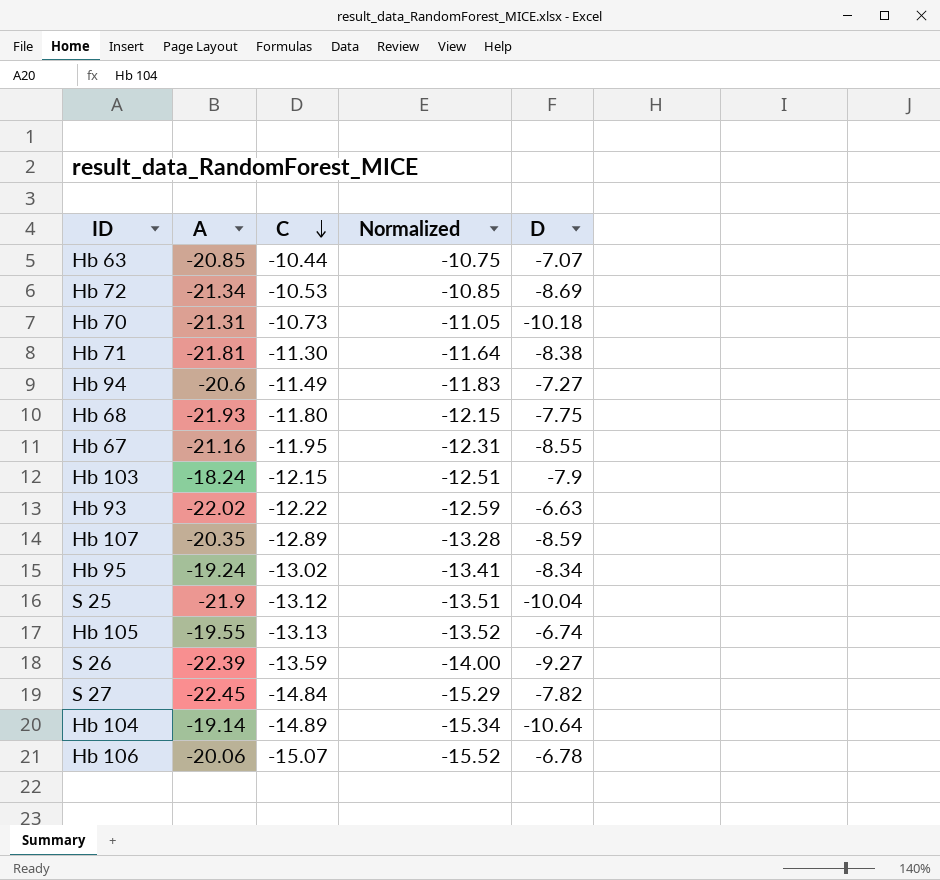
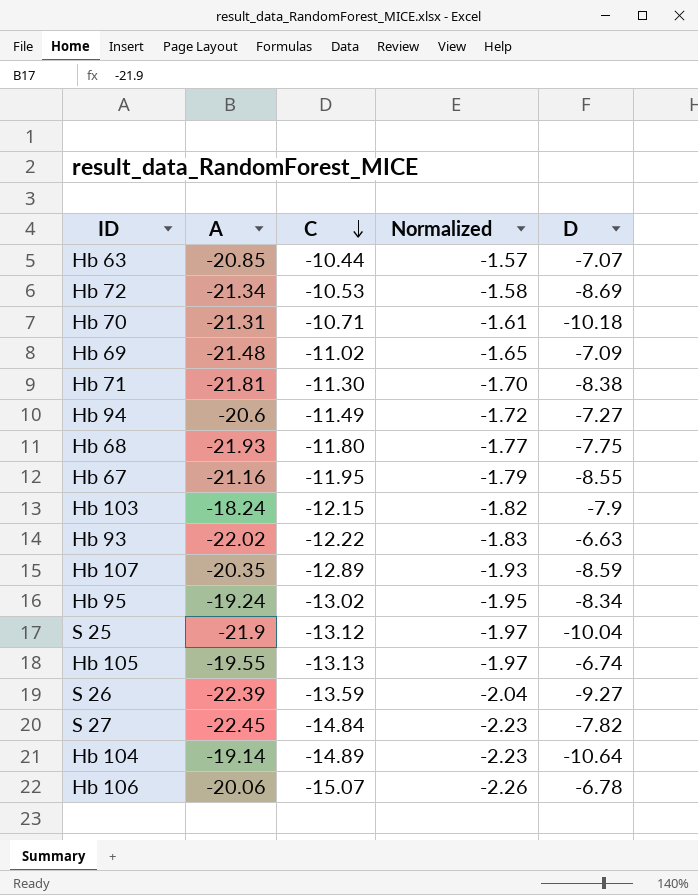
column Normalized | formula: [C] * 1.03 -> [C] * 0.15
Hb 70 | C: -10.73 -> -10.71
row Hb 69: none -> -21.48 | -11.02 | -1.65 | -7.09

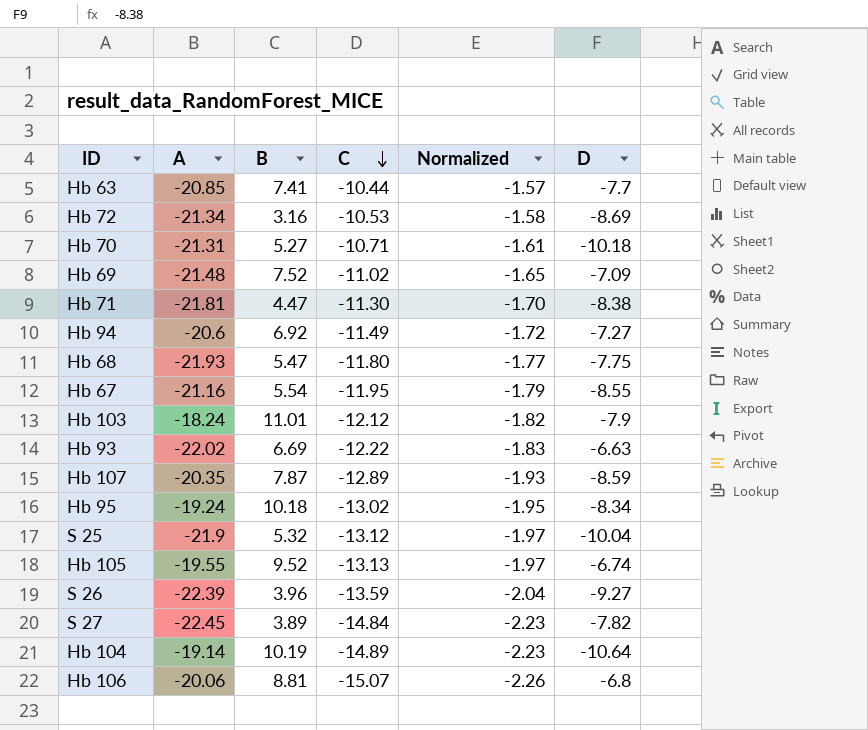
column B | position: none -> 3
Hb 63 | D: -7.07 -> -7.7
Hb 103 | C: -12.15 -> -12.12
Hb 106 | D: -6.78 -> -6.8

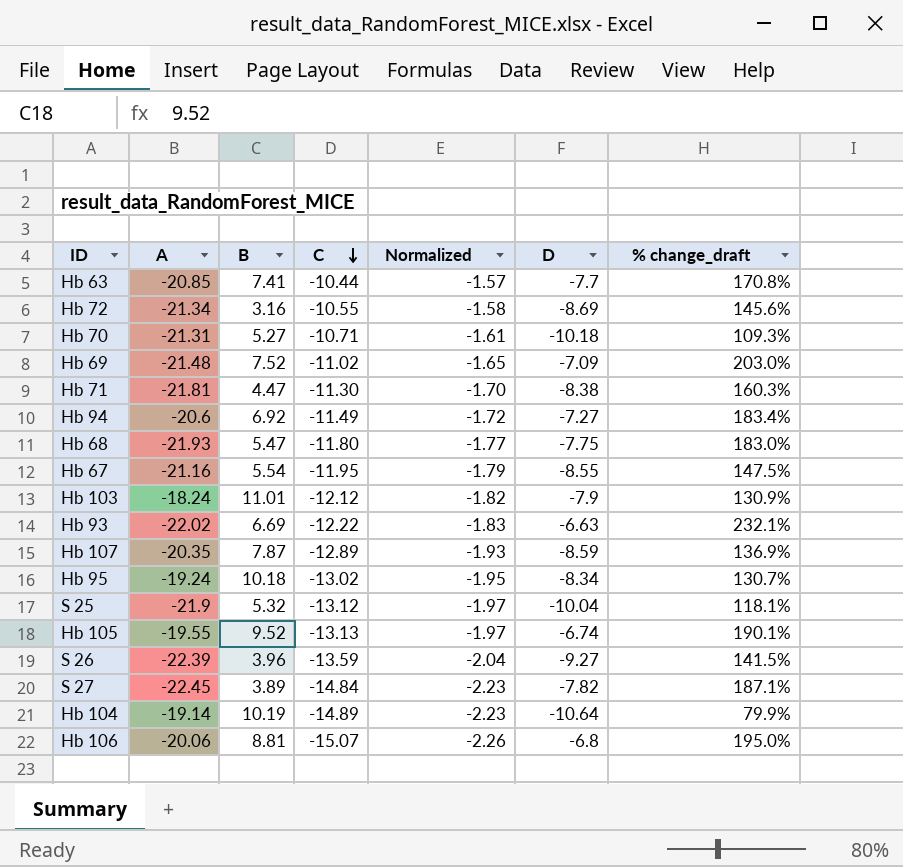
column % change_draft | formula: none -> ([A] - [D]) / [D]
Hb 72 | C: -10.53 -> -10.55

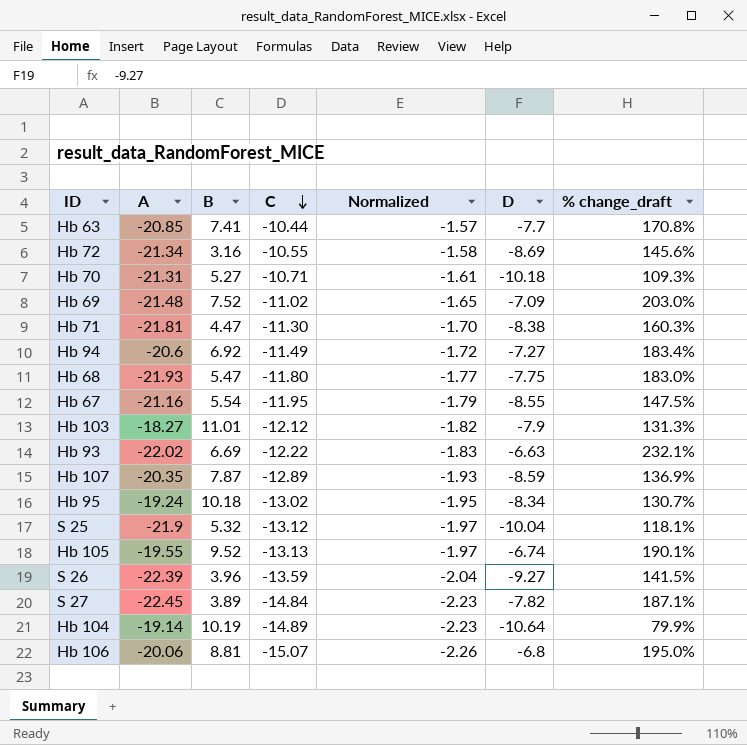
Hb 103 | A: -18.24 -> -18.27
Hb 103 | % change_draft: 130.9% -> 131.3%

